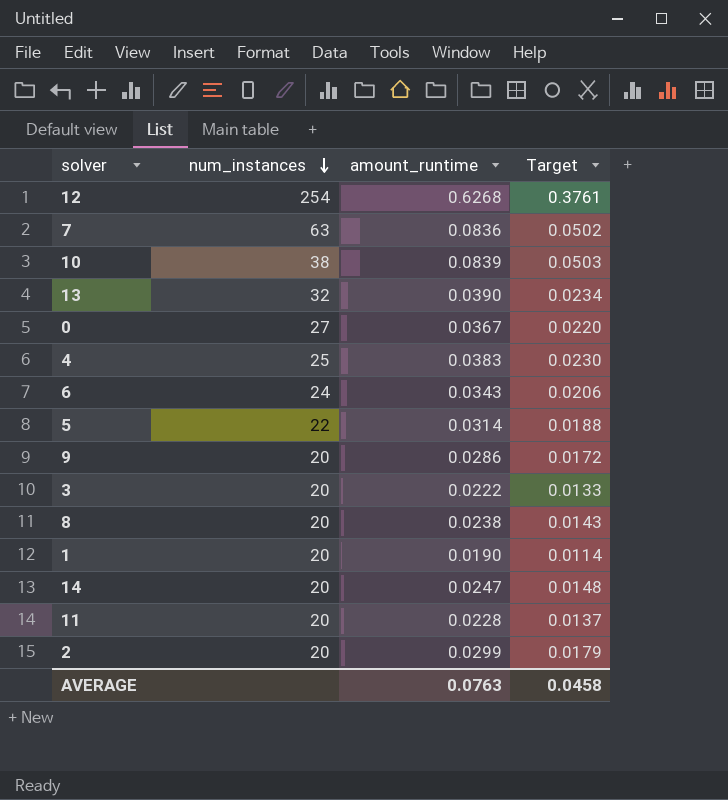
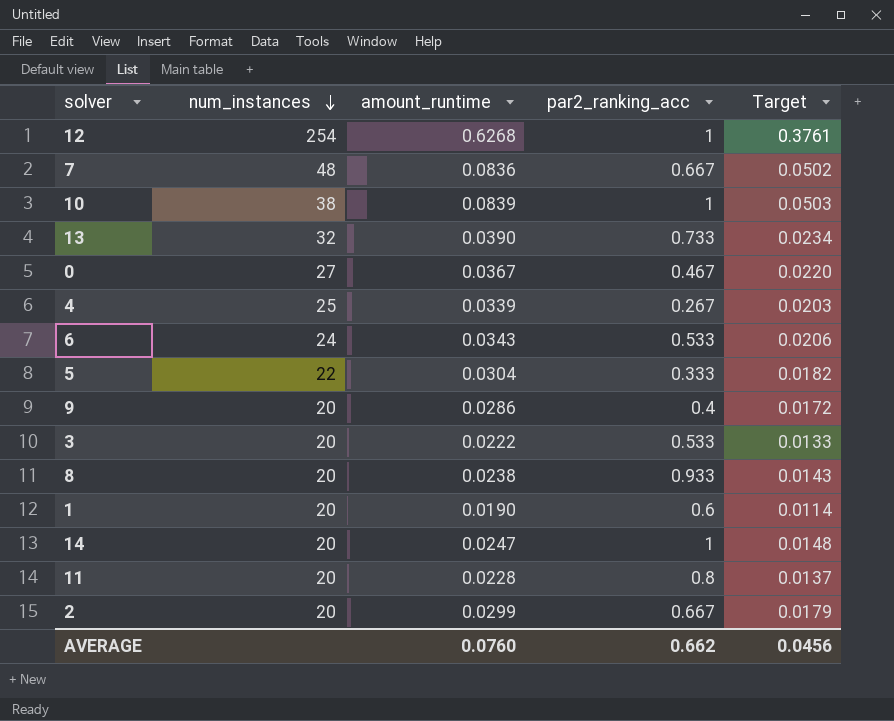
column par2_ranking_acc | position: none -> 4
7 | num_instances: 63 -> 48
4 | amount_runtime: 0.0383 -> 0.0339
4 | Target: 0.0230 -> 0.0203
5 | amount_runtime: 0.0314 -> 0.0304
5 | Target: 0.0188 -> 0.0182
AVERAGE | amount_runtime: 0.0763 -> 0.0760
AVERAGE | Target: 0.0458 -> 0.0456

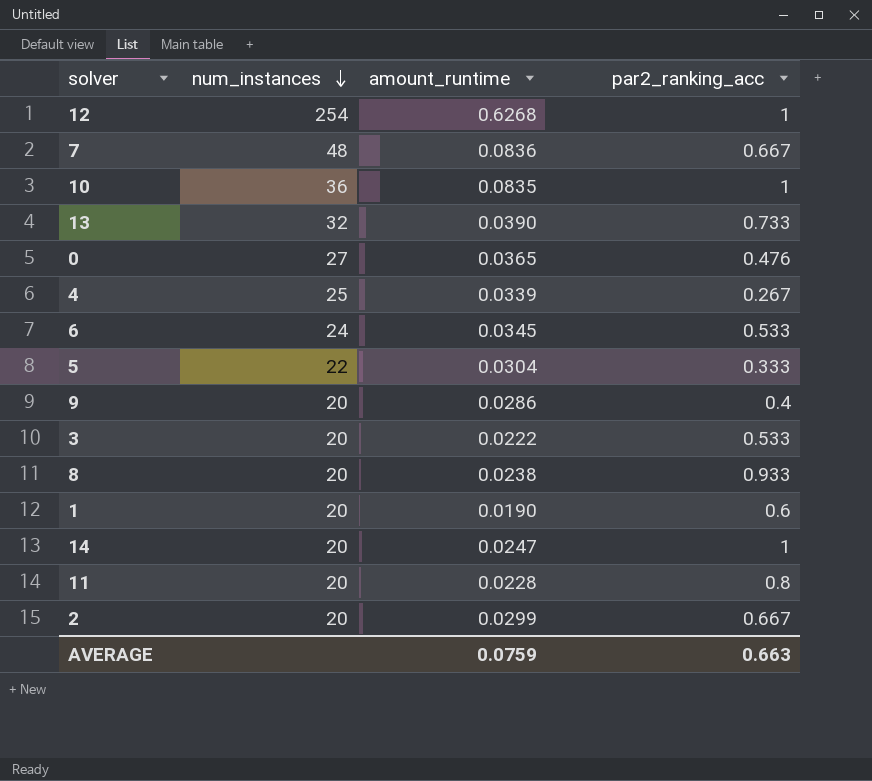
column Target | formula: [amount_runtime] * 0.6 -> none
10 | num_instances: 38 -> 36
10 | amount_runtime: 0.0839 -> 0.0835
0 | amount_runtime: 0.0367 -> 0.0365
0 | par2_ranking_acc: 0.467 -> 0.476
6 | amount_runtime: 0.0343 -> 0.0345
AVERAGE | amount_runtime: 0.0760 -> 0.0759
AVERAGE | par2_ranking_acc: 0.662 -> 0.663

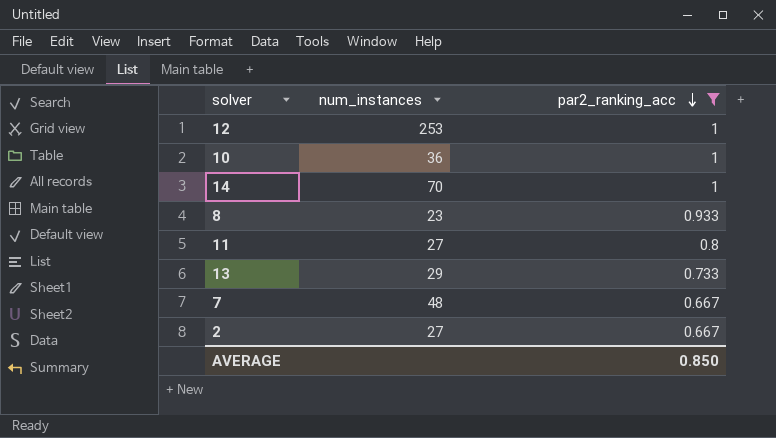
filter: none -> par2_ranking_acc >= 0.667
row order: num_instances descending -> par2_ranking_acc descending
column amount_runtime | position: 3 -> none
12 | num_instances: 254 -> 253
14 | num_instances: 20 -> 70
8 | num_instances: 20 -> 23
11 | num_instances: 20 -> 27
13 | num_instances: 32 -> 29
2 | num_instances: 20 -> 27
AVERAGE | par2_ranking_acc: 0.663 -> 0.850

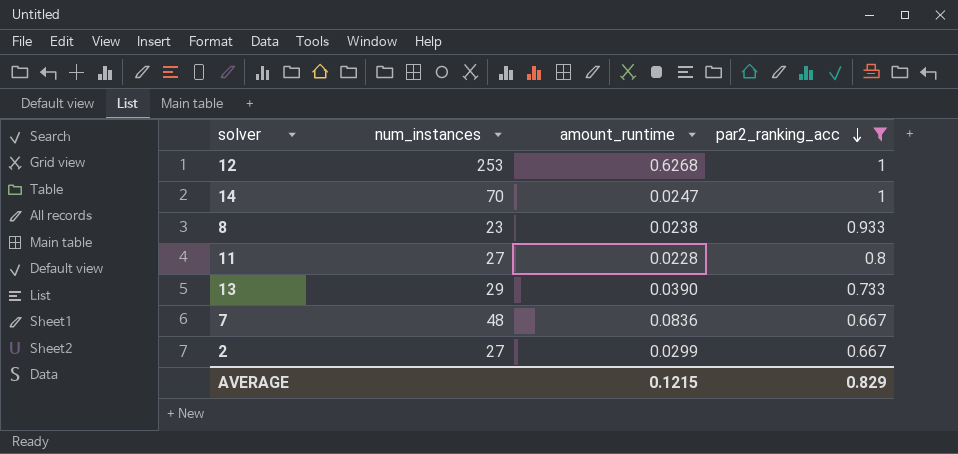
column amount_runtime | position: none -> 3
row 10: 36 | 1 -> none
AVERAGE | par2_ranking_acc: 0.850 -> 0.829

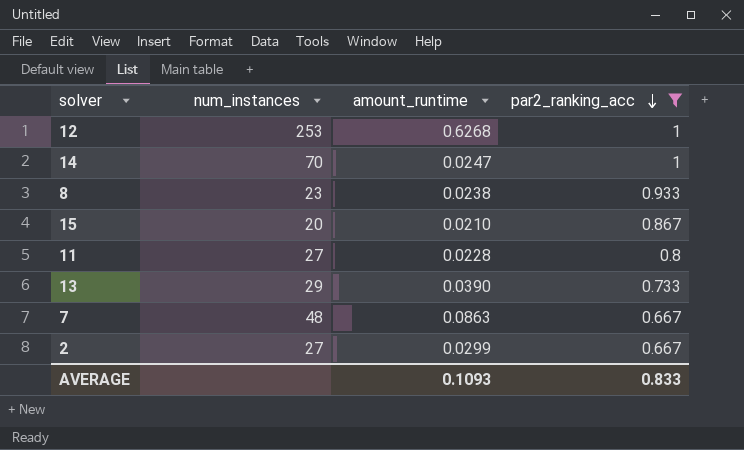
row 15: none -> 20 | 0.0210 | 0.867
7 | amount_runtime: 0.0836 -> 0.0863
AVERAGE | amount_runtime: 0.1215 -> 0.1093
AVERAGE | par2_ranking_acc: 0.829 -> 0.833

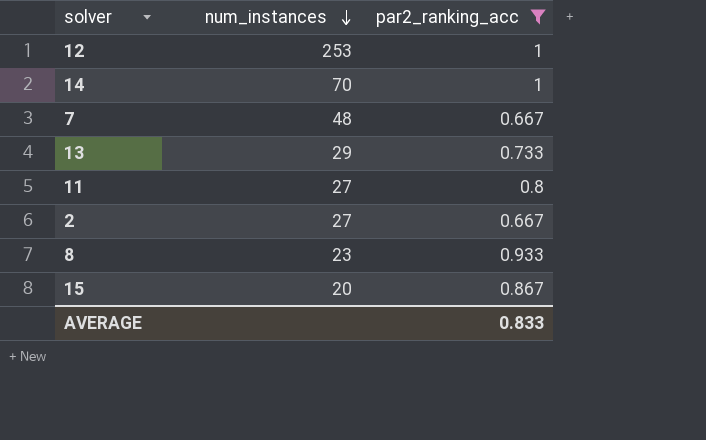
row order: par2_ranking_acc descending -> num_instances descending
column amount_runtime | position: 3 -> none

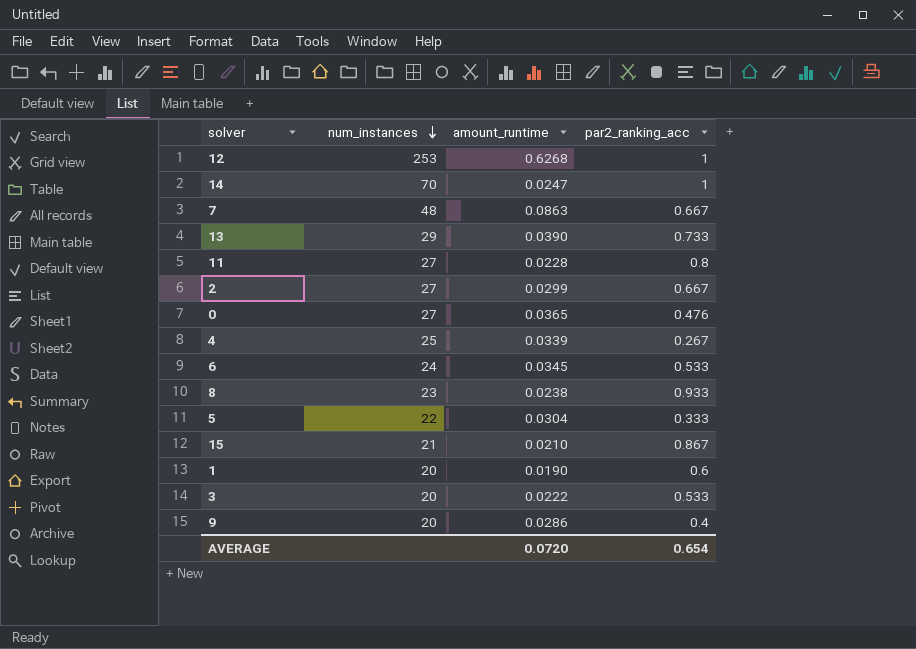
filter: par2_ranking_acc >= 0.667 -> none
column amount_runtime | position: none -> 3
15 | num_instances: 20 -> 21
AVERAGE | par2_ranking_acc: 0.833 -> 0.654

